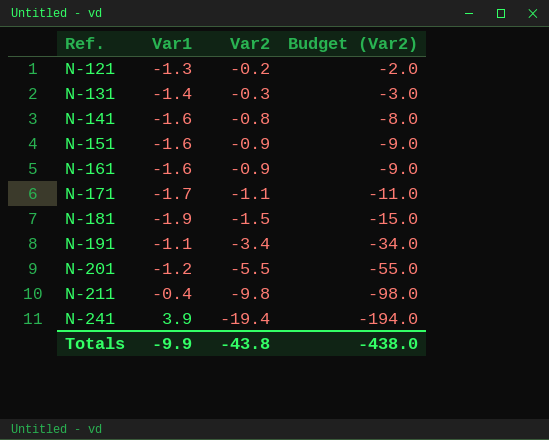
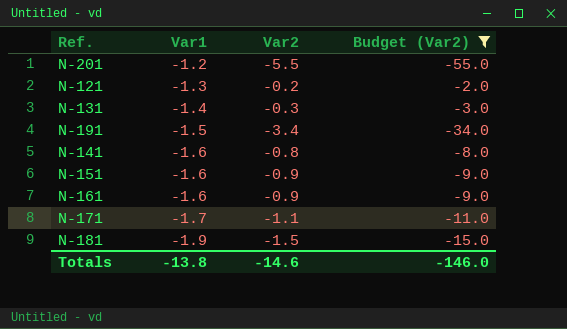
filter: none -> Budget (Var2) >= -55.0
row order: Ref. ascending -> Var1 descending
N-191 | Var1: -1.1 -> -1.5
Totals | Var1: -9.9 -> -13.8
Totals | Var2: -43.8 -> -14.6
Totals | Budget (Var2): -438.0 -> -146.0

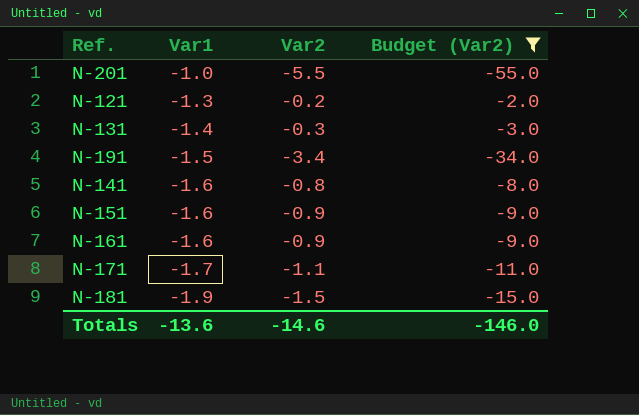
N-201 | Var1: -1.2 -> -1.0
Totals | Var1: -13.8 -> -13.6

